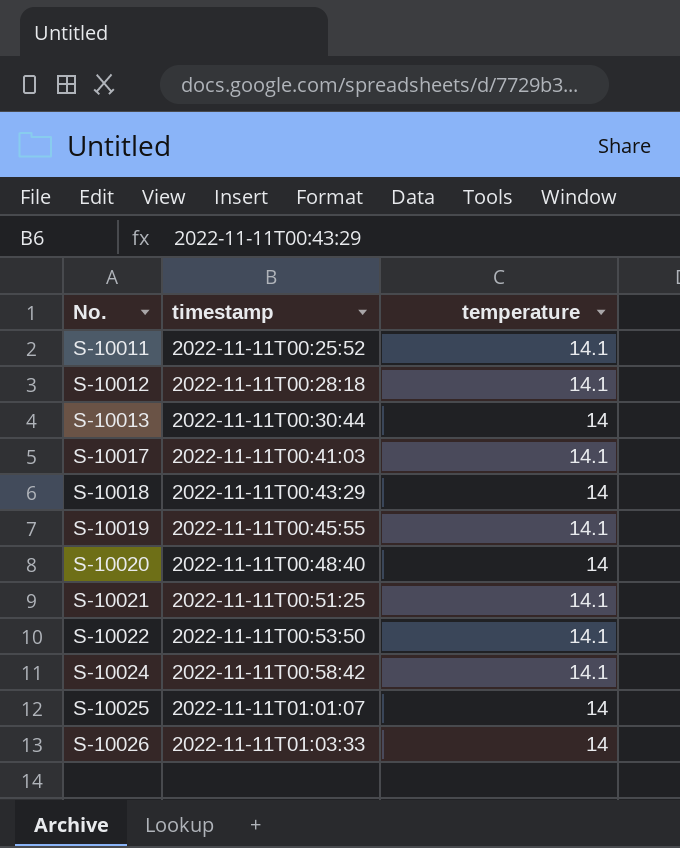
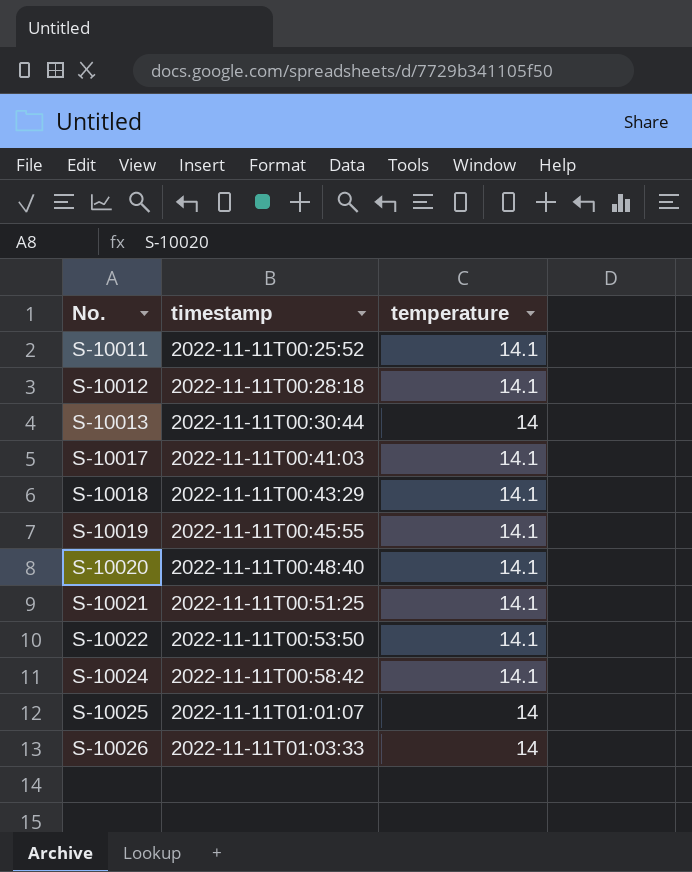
S-10018 | temperature: 14 -> 14.1
S-10020 | temperature: 14 -> 14.1

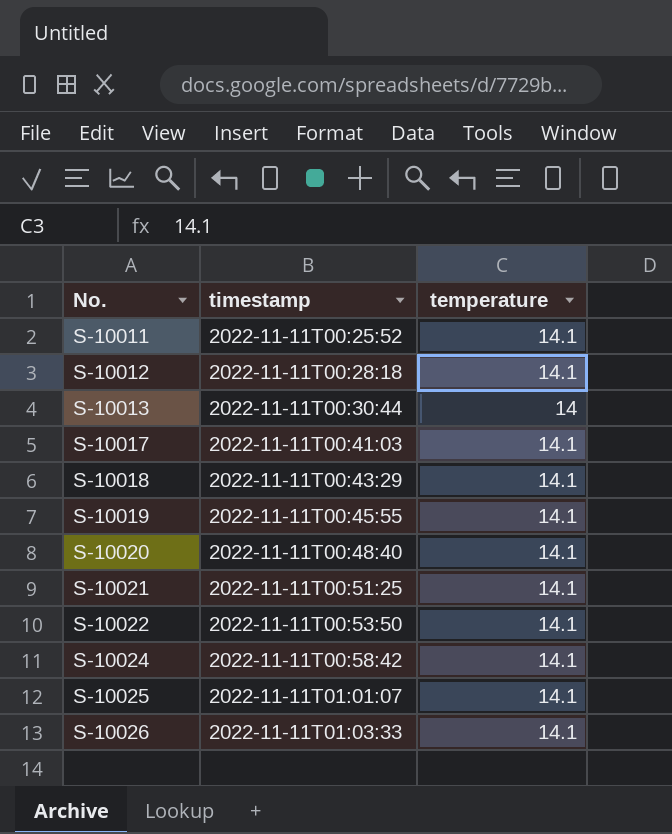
S-10025 | temperature: 14 -> 14.1
S-10026 | temperature: 14 -> 14.1

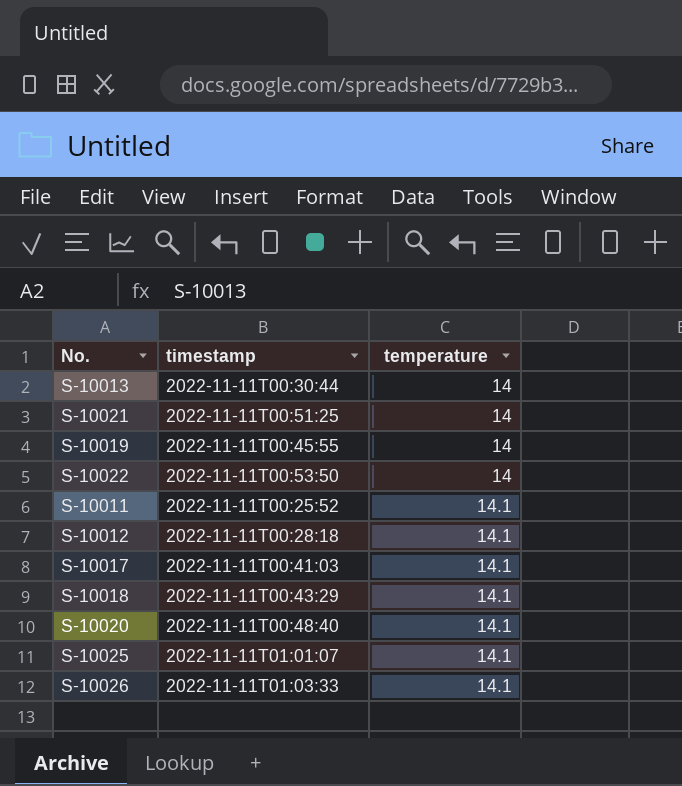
row order: No. ascending -> temperature ascending
row S-10024: 2022-11-11T00:58:42 | 14.1 -> none
S-10021 | temperature: 14.1 -> 14
S-10019 | temperature: 14.1 -> 14
S-10022 | temperature: 14.1 -> 14

